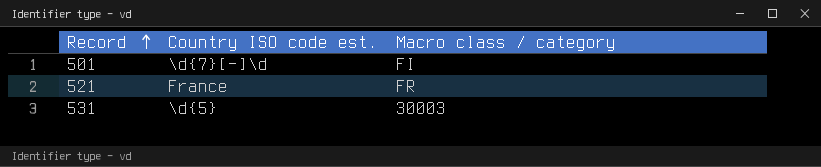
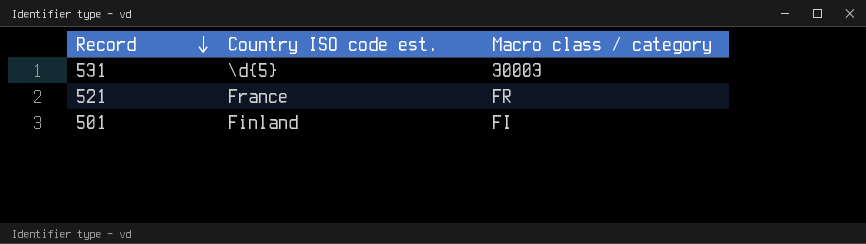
row order: Record ascending -> Record descending
501 | Country ISO code est.: \d{7}[-]\d -> Finland

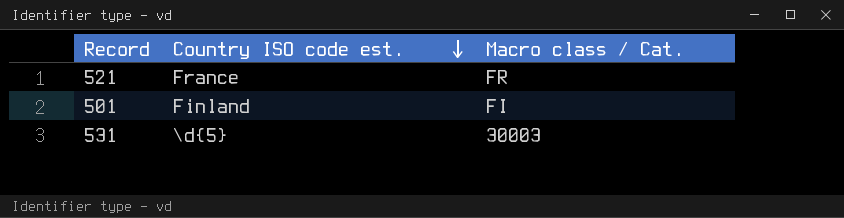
row order: Record descending -> Country ISO code est. descending
column name: Macro class / category -> Macro class / Cat.

